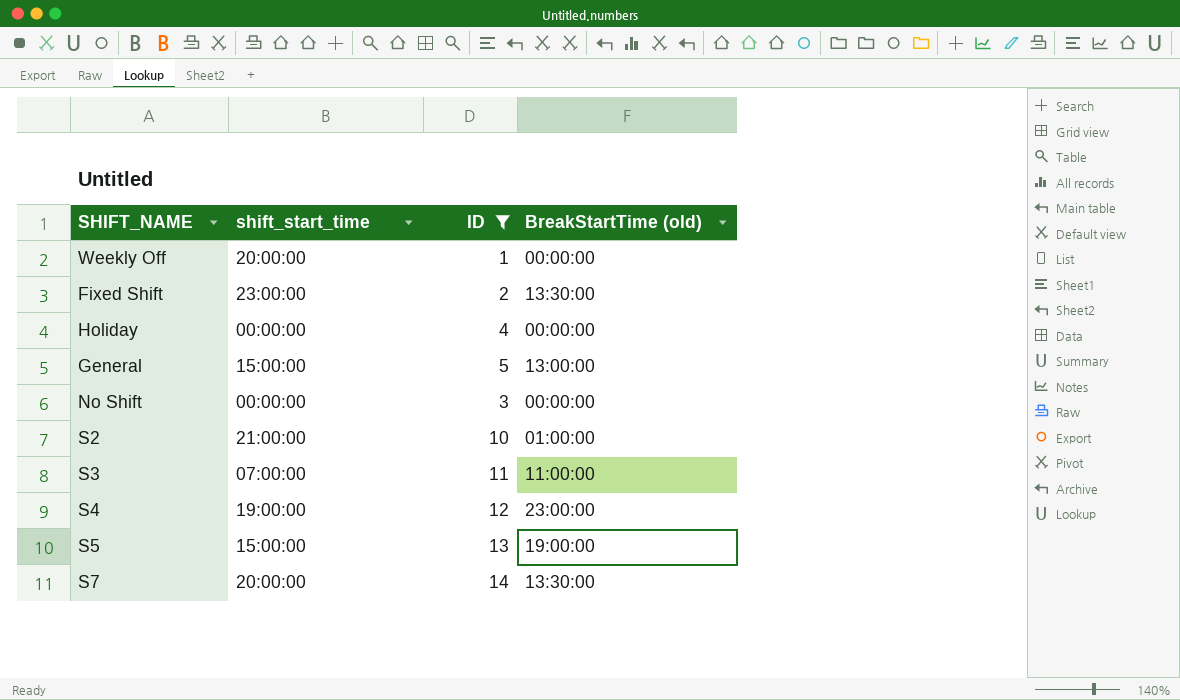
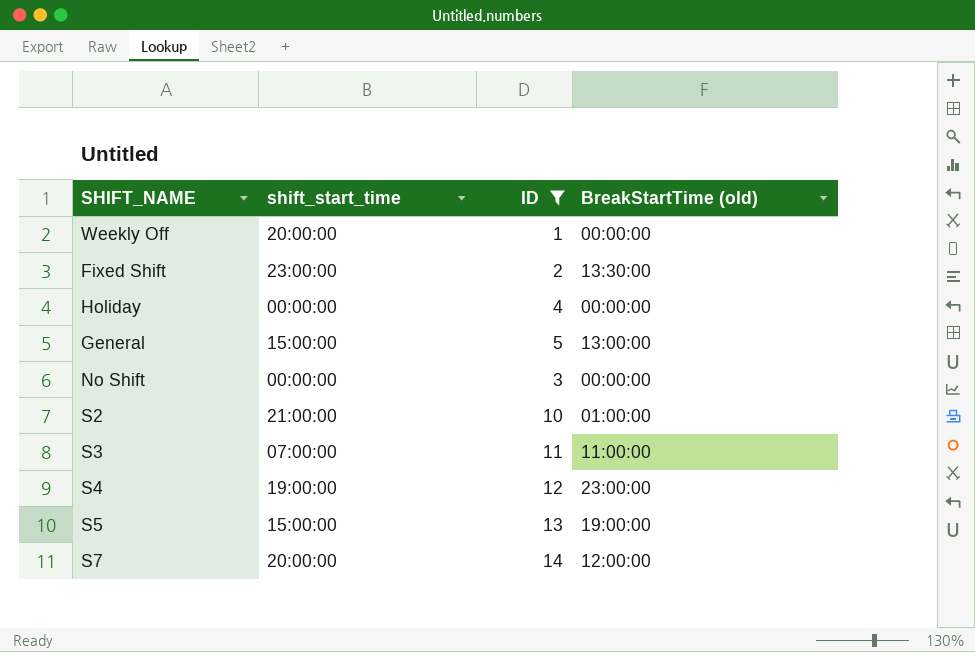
S7 | BreakStartTime (old): 13:30:00 -> 12:00:00

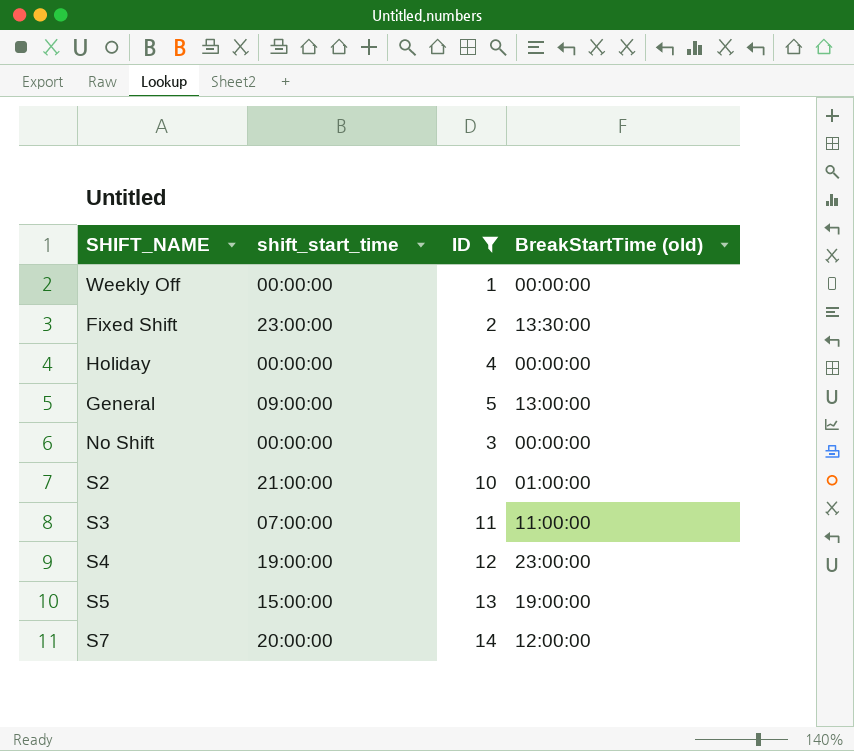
Weekly Off | shift_start_time: 20:00:00 -> 00:00:00
General | shift_start_time: 15:00:00 -> 09:00:00

